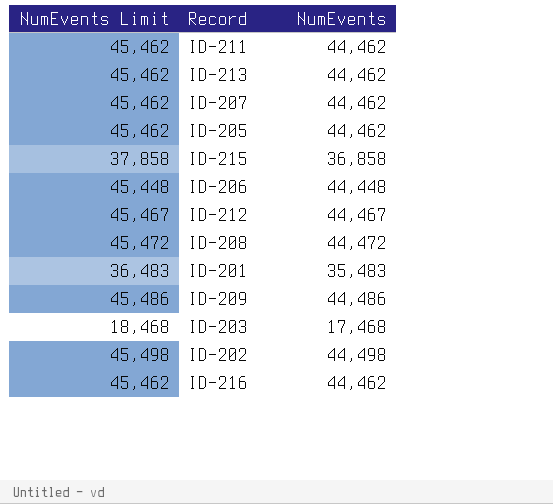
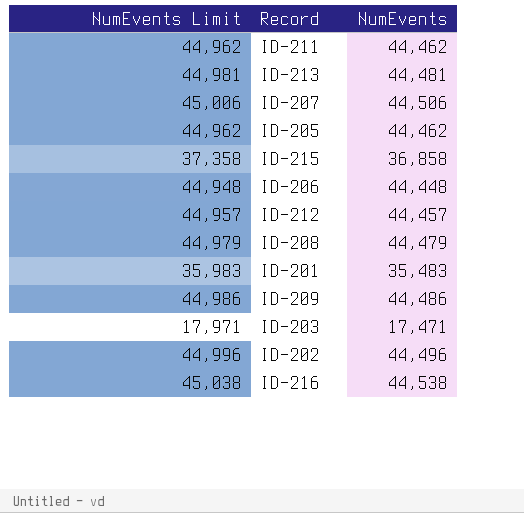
column NumEvents Limit | formula: [NumEvents] + 1000 -> [NumEvents] + 500
ID-213 | NumEvents: 44,462 -> 44,481
ID-207 | NumEvents: 44,462 -> 44,506
ID-212 | NumEvents: 44,467 -> 44,457
ID-208 | NumEvents: 44,472 -> 44,479
ID-203 | NumEvents: 17,468 -> 17,471
ID-202 | NumEvents: 44,498 -> 44,496
ID-216 | NumEvents: 44,462 -> 44,538

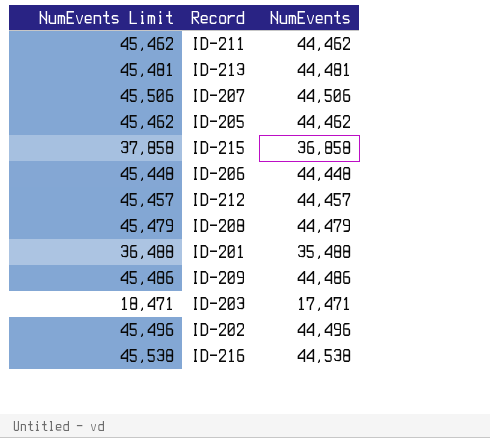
column NumEvents Limit | formula: [NumEvents] + 500 -> [NumEvents] + 1000
ID-201 | NumEvents: 35,483 -> 35,488

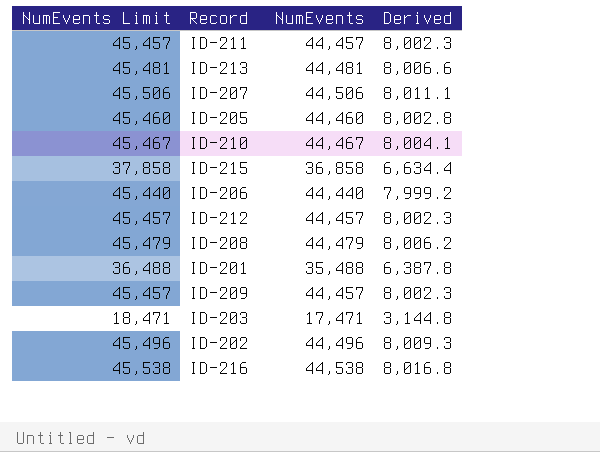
column Derived | formula: none -> [NumEvents] * 0.18
ID-211 | NumEvents Limit: 45,462 -> 45,457
ID-211 | NumEvents: 44,462 -> 44,457
ID-205 | NumEvents Limit: 45,462 -> 45,460
ID-205 | NumEvents: 44,462 -> 44,460
row ID-210: none -> 45,467 | 44,467 | 8,004.1
ID-206 | NumEvents Limit: 45,448 -> 45,440
ID-206 | NumEvents: 44,448 -> 44,440
ID-209 | NumEvents Limit: 45,486 -> 45,457
ID-209 | NumEvents: 44,486 -> 44,457

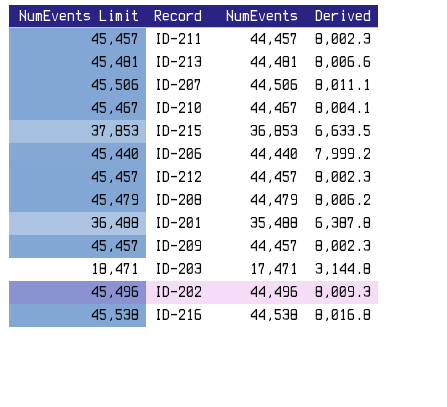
row ID-205: 45,460 | 44,460 | 8,002.8 -> none
ID-215 | NumEvents Limit: 37,858 -> 37,853
ID-215 | NumEvents: 36,858 -> 36,853
ID-215 | Derived: 6,634.4 -> 6,633.5

